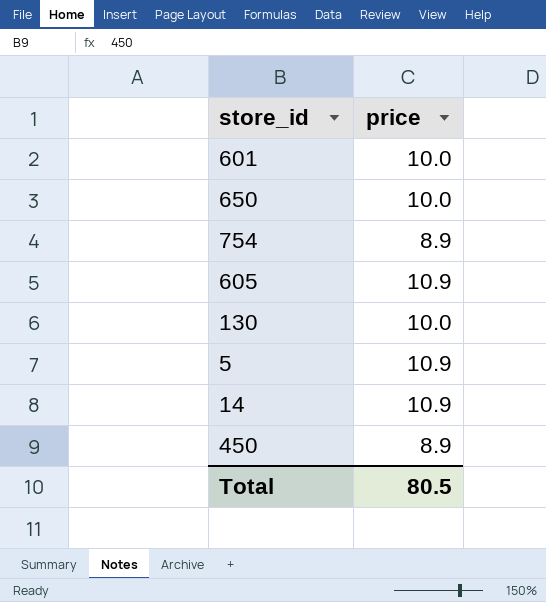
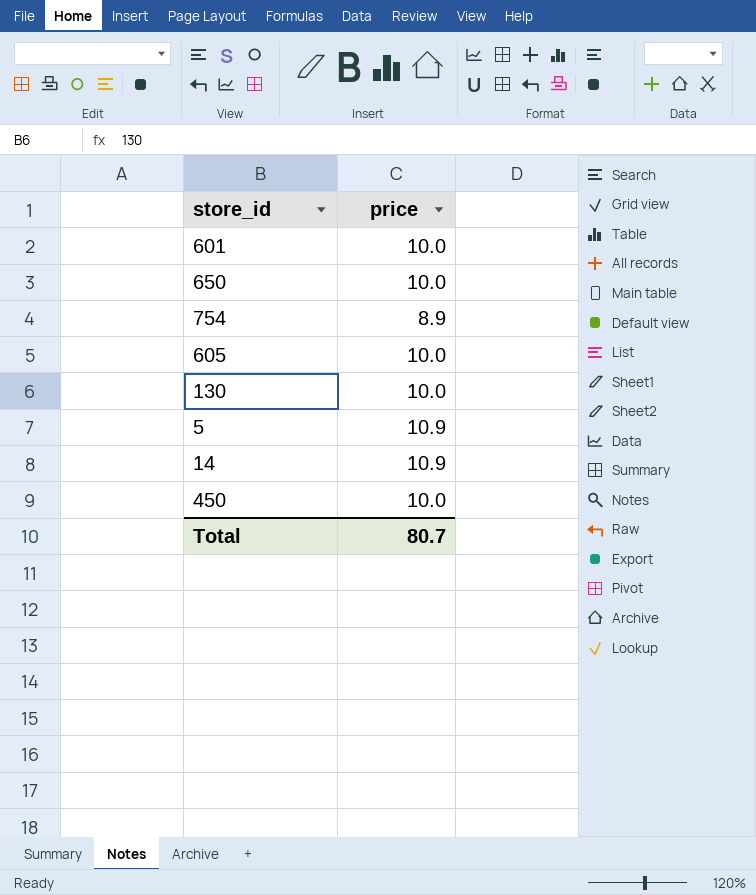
605 | price: 10.9 -> 10.0
450 | price: 8.9 -> 10.0
Total | price: 80.5 -> 80.7

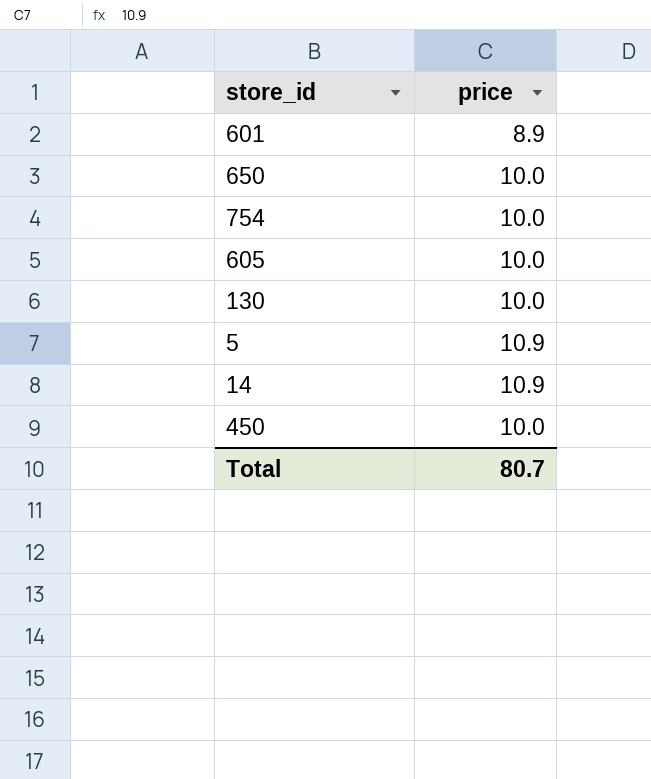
601 | price: 10.0 -> 8.9
754 | price: 8.9 -> 10.0

